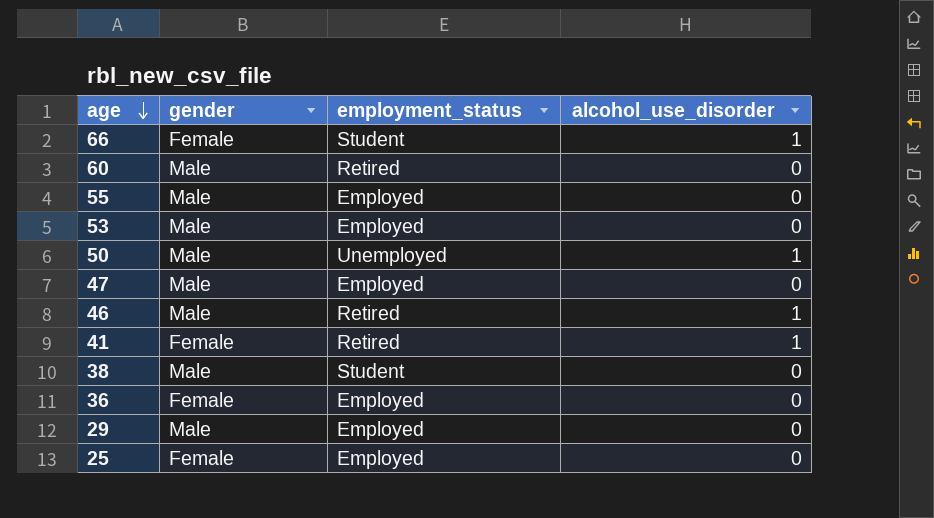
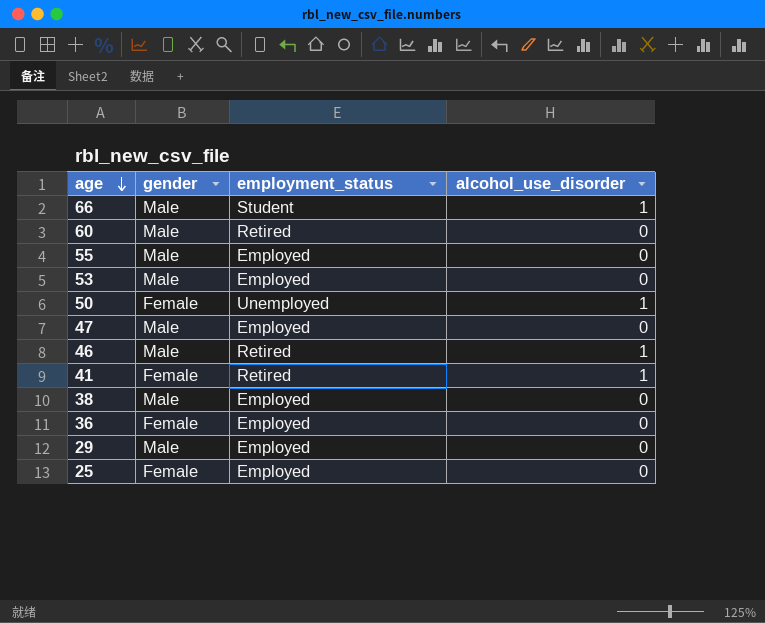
66 | gender: Female -> Male
50 | gender: Male -> Female
38 | employment_status: Student -> Employed

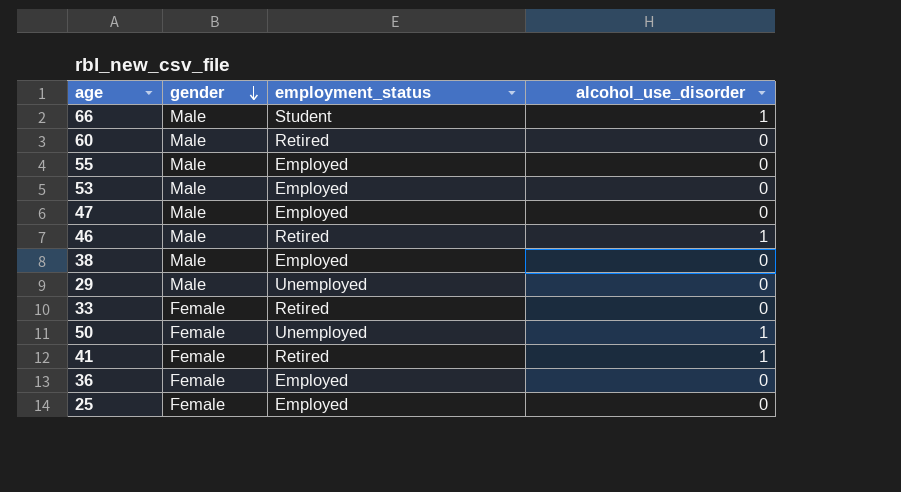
row order: age descending -> gender descending
29 | employment_status: Employed -> Unemployed
row 33: none -> Female | Retired | 0

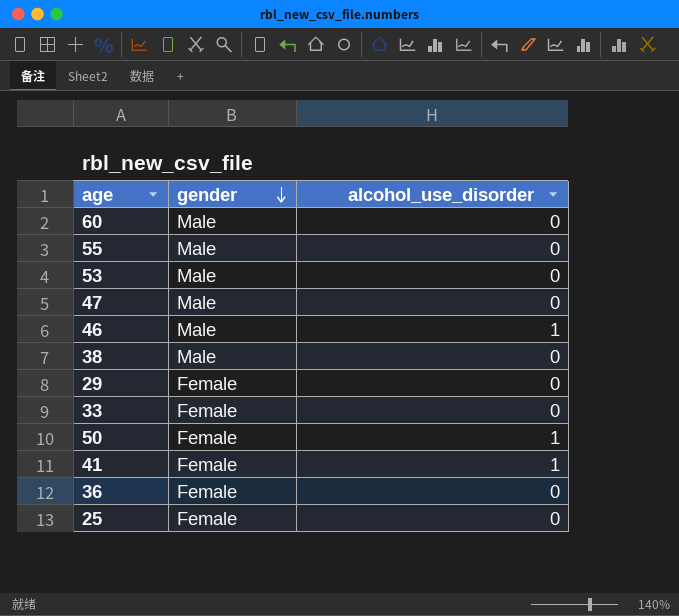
column employment_status | position: 3 -> none
row 66: Male | Student | 1 -> none
29 | gender: Male -> Female

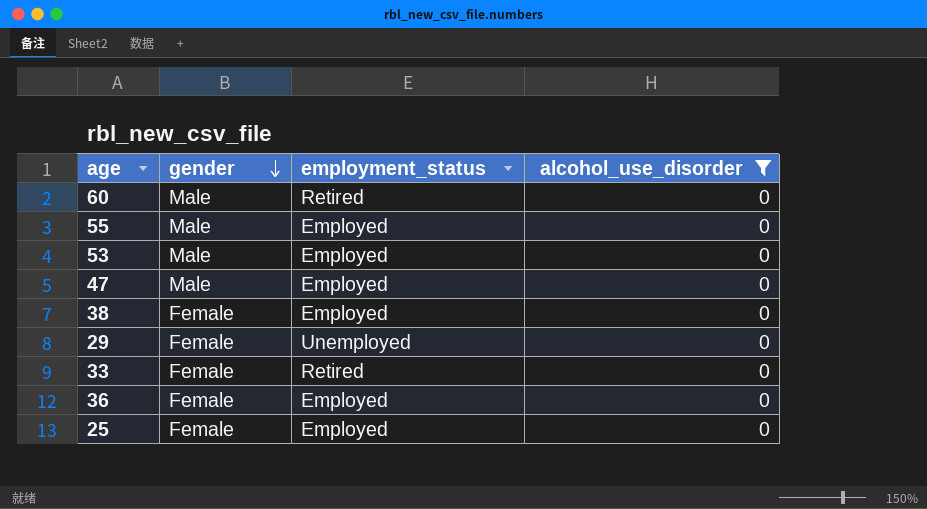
filter: none -> alcohol_use_disorder = 0
column employment_status | position: none -> 3
38 | gender: Male -> Female

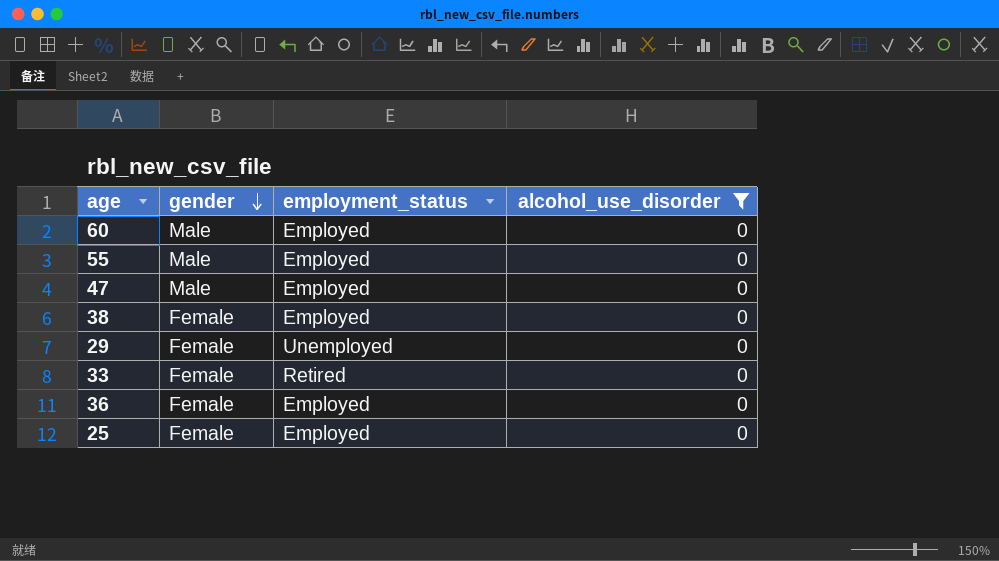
row 53: Male | Employed | 0 -> none
60 | employment_status: Retired -> Employed

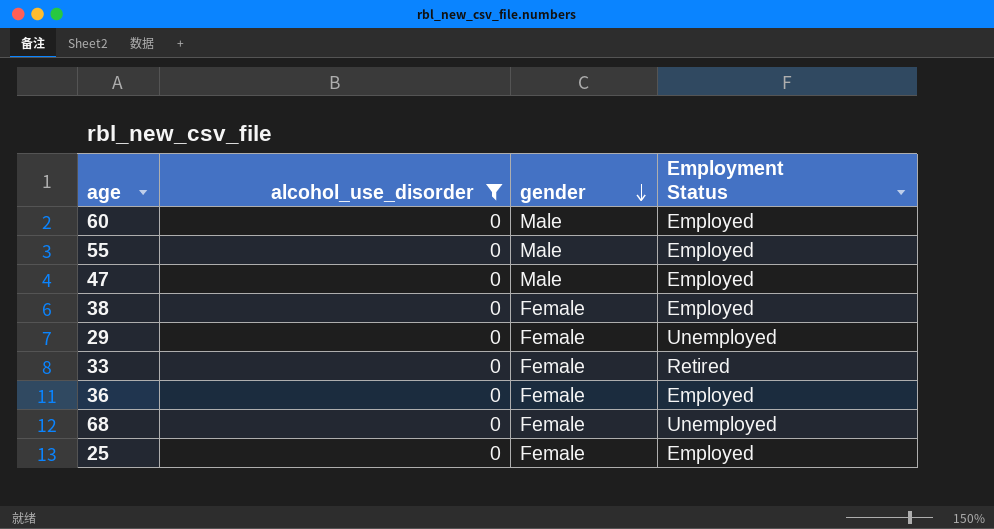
column alcohol_use_disorder | position: 4 -> 2
column name: employment_status -> Employment Status
row 68: none -> 0 | Female | Unemployed

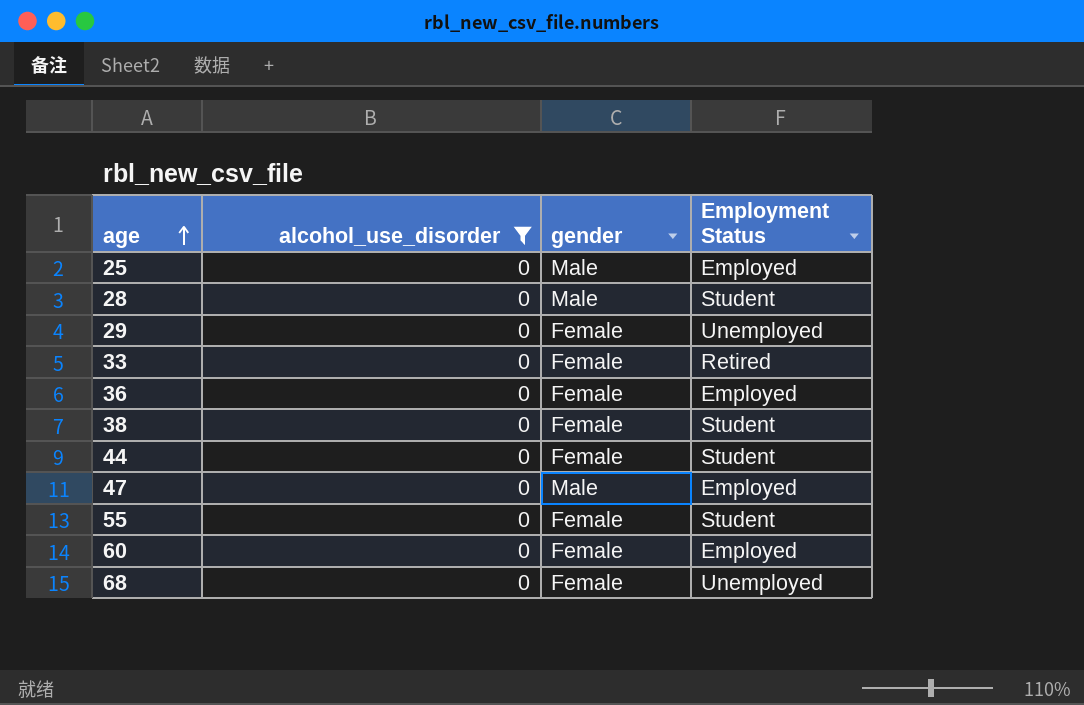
row order: gender descending -> age ascending
25 | gender: Female -> Male
row 28: none -> 0 | Male | Student
38 | Employment Status: Employed -> Student
row 44: none -> 0 | Female | Student
55 | gender: Male -> Female
55 | Employment Status: Employed -> Student
60 | gender: Male -> Female

